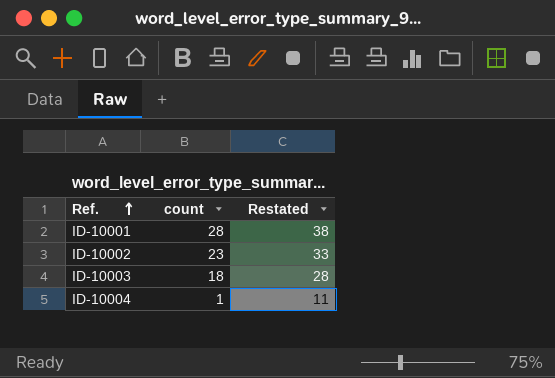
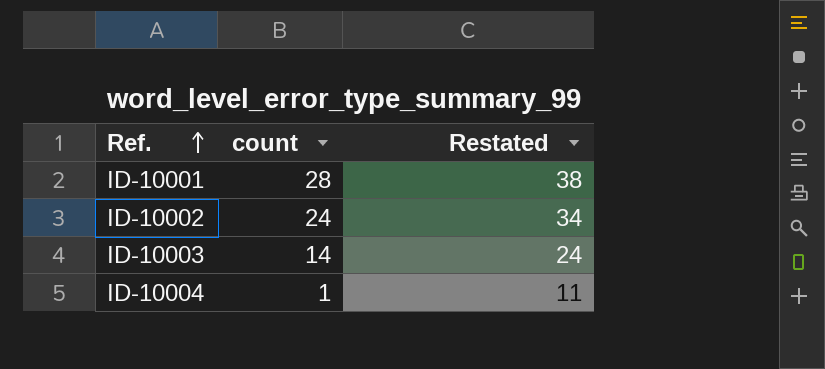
ID-10002 | count: 23 -> 24
ID-10002 | Restated: 33 -> 34
ID-10003 | count: 18 -> 14
ID-10003 | Restated: 28 -> 24

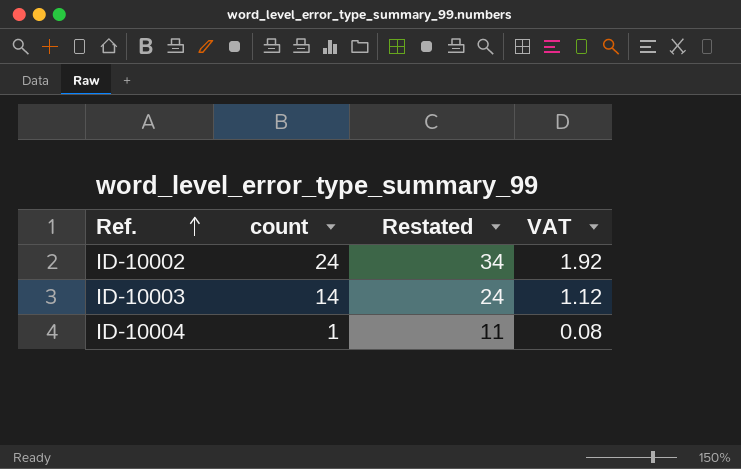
column VAT | formula: none -> [count] * 0.08
row ID-10001: 28 | 38 -> none

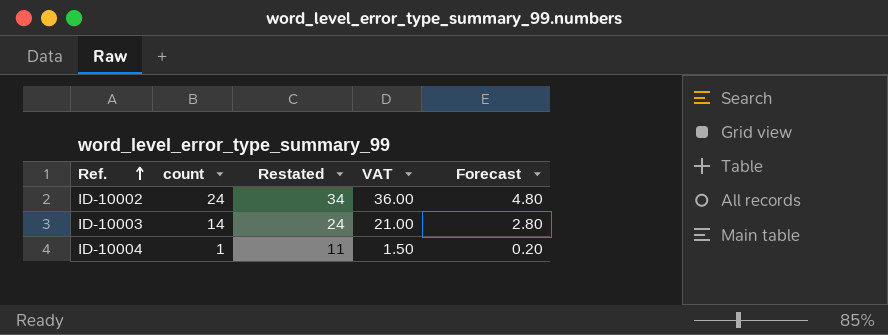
column VAT | formula: [count] * 0.08 -> [count] * 1.5
column Forecast | formula: none -> [count] * 0.2

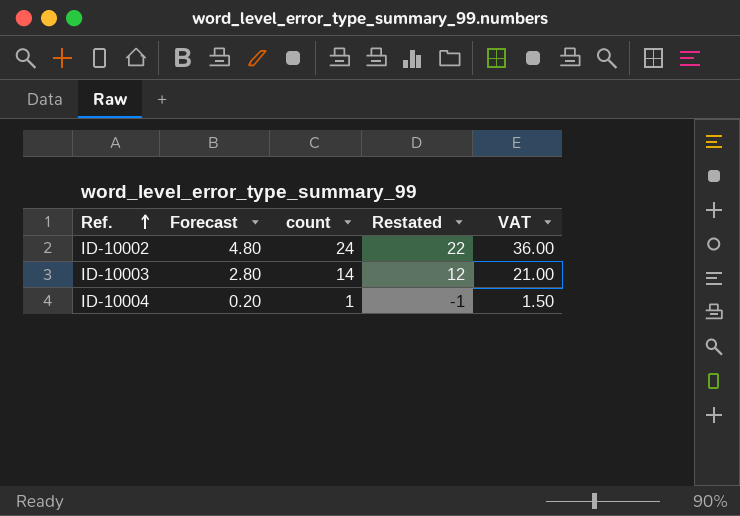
column Forecast | position: 5 -> 2
column Restated | formula: [count] + 10 -> [count] - 2

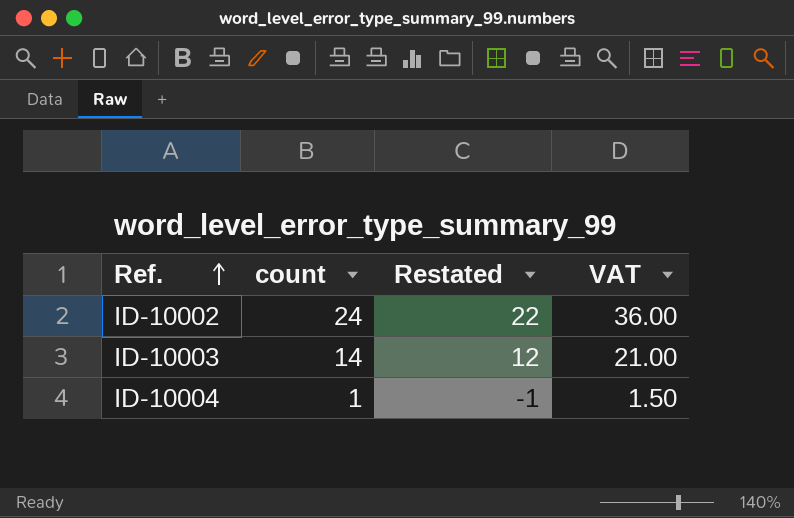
column Forecast | formula: [count] * 0.2 -> none

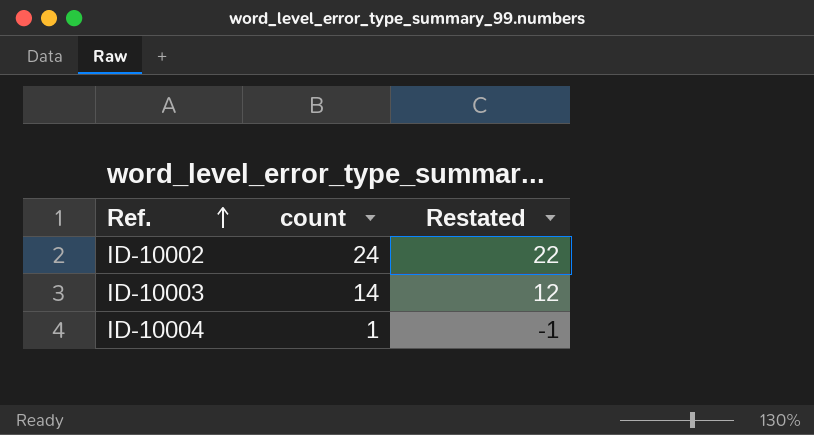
column VAT | formula: [count] * 1.5 -> none

